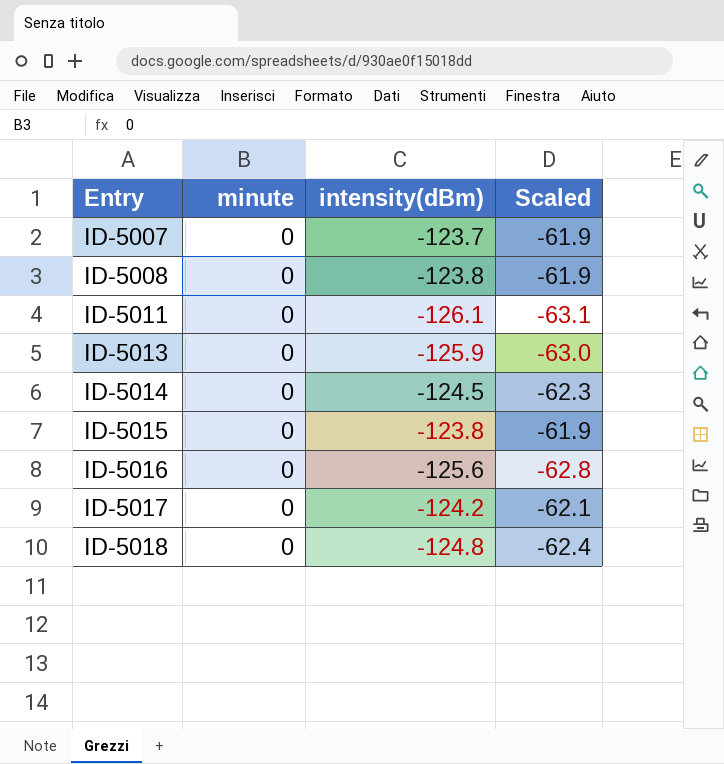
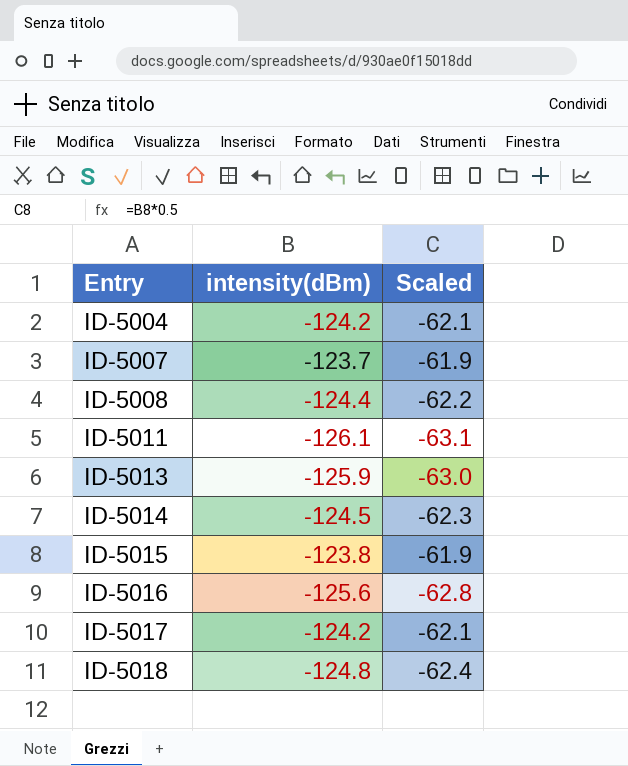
column minute | position: 2 -> none
row ID-5004: none -> -124.2 | -62.1
ID-5008 | intensity(dBm): -123.8 -> -124.4
ID-5008 | Scaled: -61.9 -> -62.2

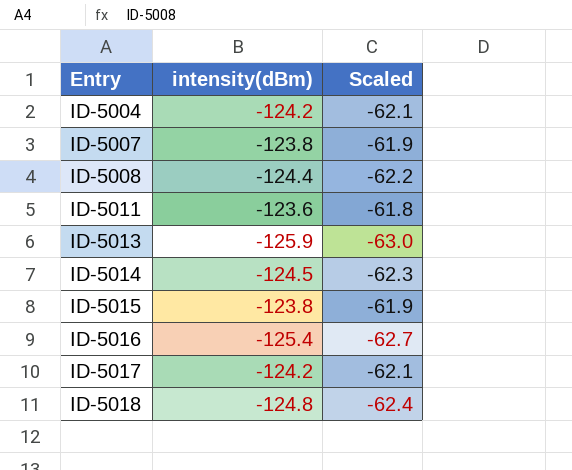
ID-5007 | intensity(dBm): -123.7 -> -123.8
ID-5011 | intensity(dBm): -126.1 -> -123.6
ID-5011 | Scaled: -63.1 -> -61.8
ID-5016 | intensity(dBm): -125.6 -> -125.4
ID-5016 | Scaled: -62.8 -> -62.7

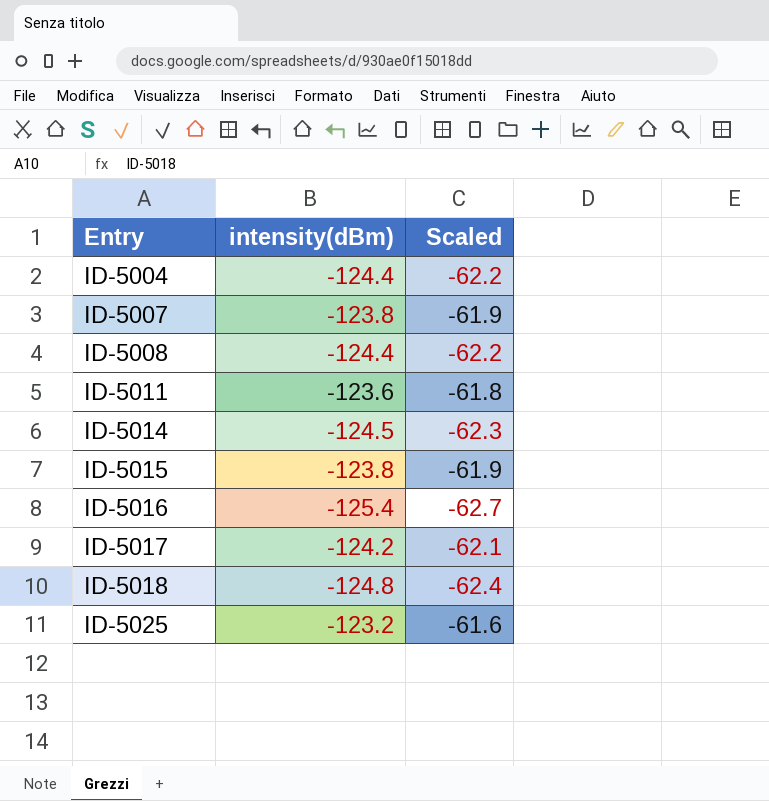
row ID-5013: -125.9 | -63.0 -> none
ID-5004 | intensity(dBm): -124.2 -> -124.4
ID-5004 | Scaled: -62.1 -> -62.2
row ID-5025: none -> -123.2 | -61.6

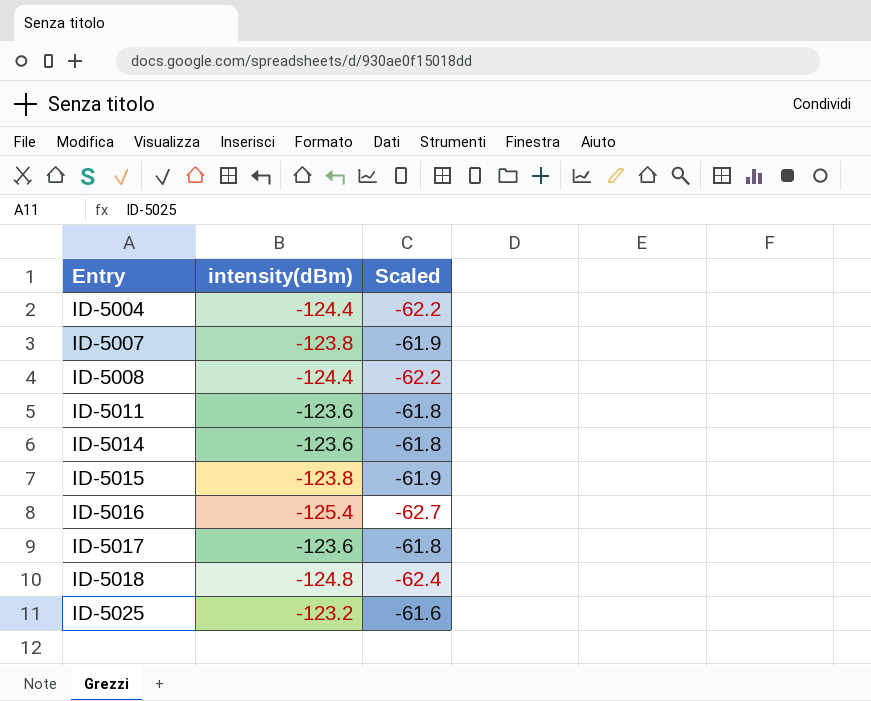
ID-5014 | intensity(dBm): -124.5 -> -123.6
ID-5014 | Scaled: -62.3 -> -61.8
ID-5017 | intensity(dBm): -124.2 -> -123.6
ID-5017 | Scaled: -62.1 -> -61.8

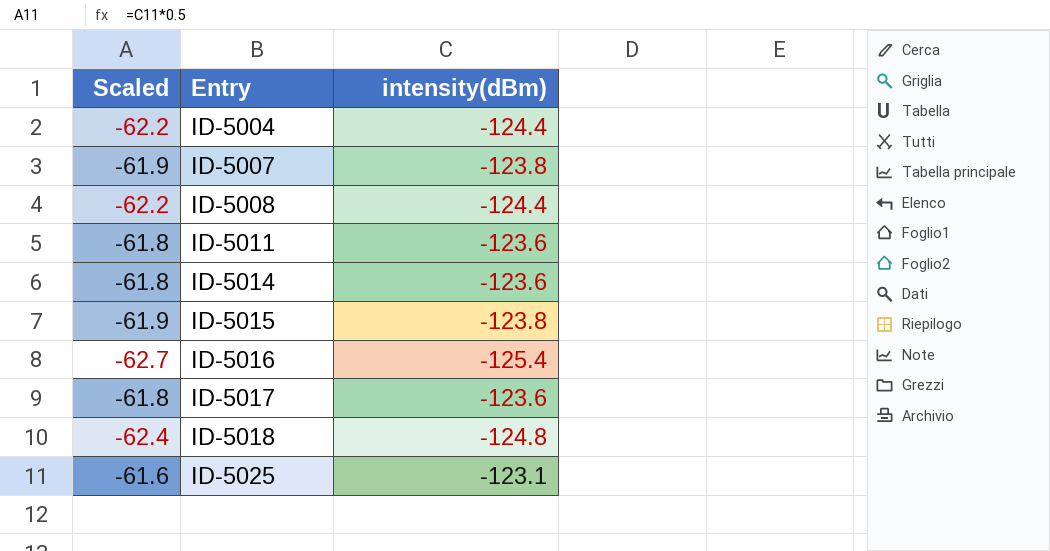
column Scaled | position: 3 -> 1
ID-5025 | intensity(dBm): -123.2 -> -123.1

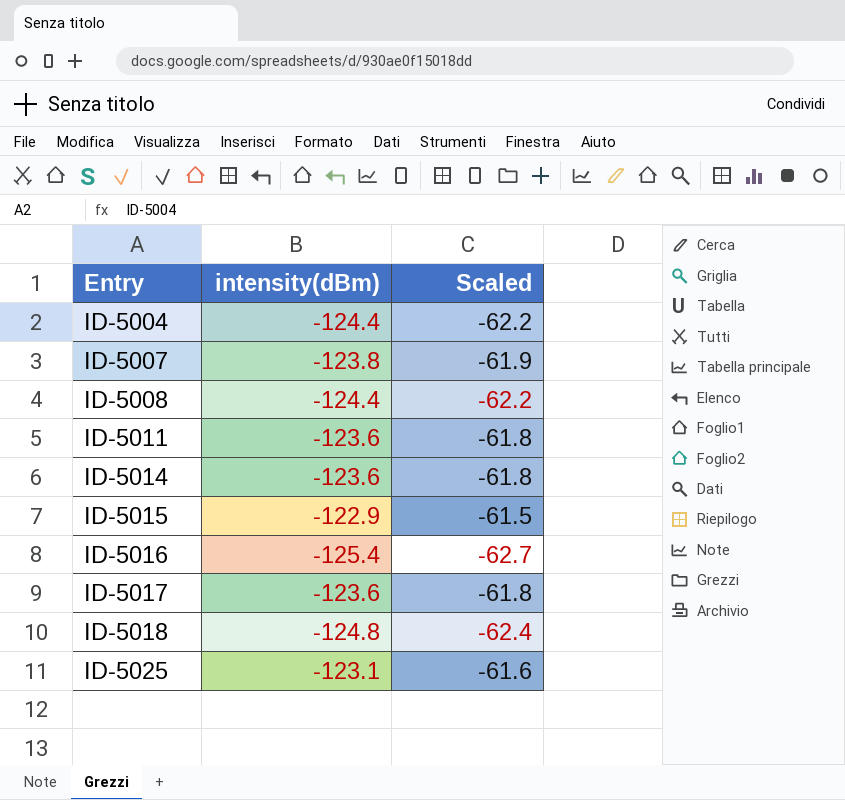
column Scaled | position: 1 -> 3
ID-5015 | intensity(dBm): -123.8 -> -122.9
ID-5015 | Scaled: -61.9 -> -61.5

